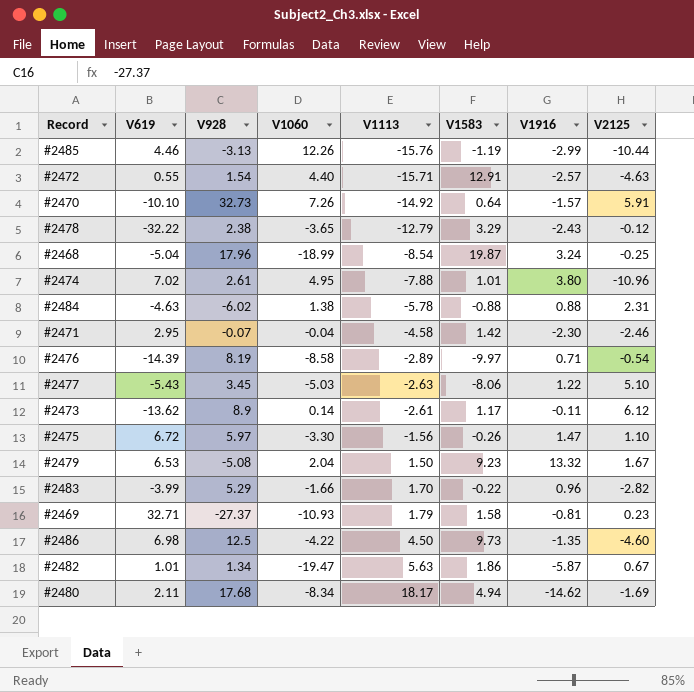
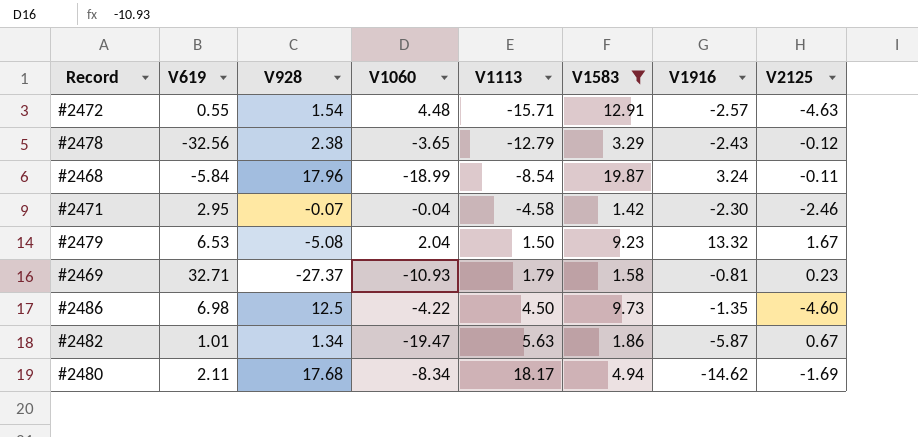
filter: none -> V1583 >= 1.42
#2472 | V1060: 4.40 -> 4.48
#2478 | V619: -32.22 -> -32.56
#2468 | V619: -5.04 -> -5.84
#2468 | V2125: -0.25 -> -0.11

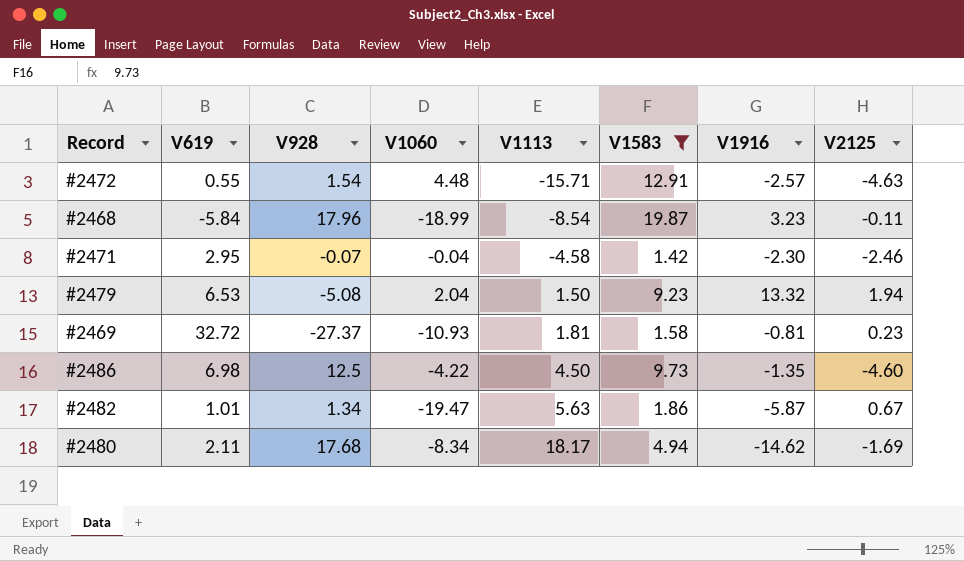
row #2478: -32.56 | 2.38 | -3.65 | -12.79 | 3.29 | -2.43 | -0.12 -> none
#2468 | V1916: 3.24 -> 3.23
#2479 | V2125: 1.67 -> 1.94
#2469 | V619: 32.71 -> 32.72
#2469 | V1113: 1.79 -> 1.81

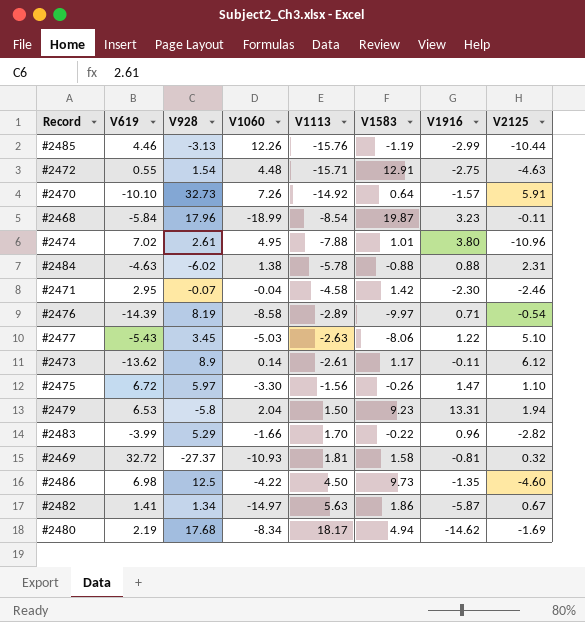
filter: V1583 >= 1.42 -> none
#2472 | V1916: -2.57 -> -2.75
#2479 | V928: -5.08 -> -5.8
#2479 | V1916: 13.32 -> 13.31
#2469 | V2125: 0.23 -> 0.32
#2482 | V619: 1.01 -> 1.41
#2482 | V1060: -19.47 -> -14.97
#2480 | V619: 2.11 -> 2.19

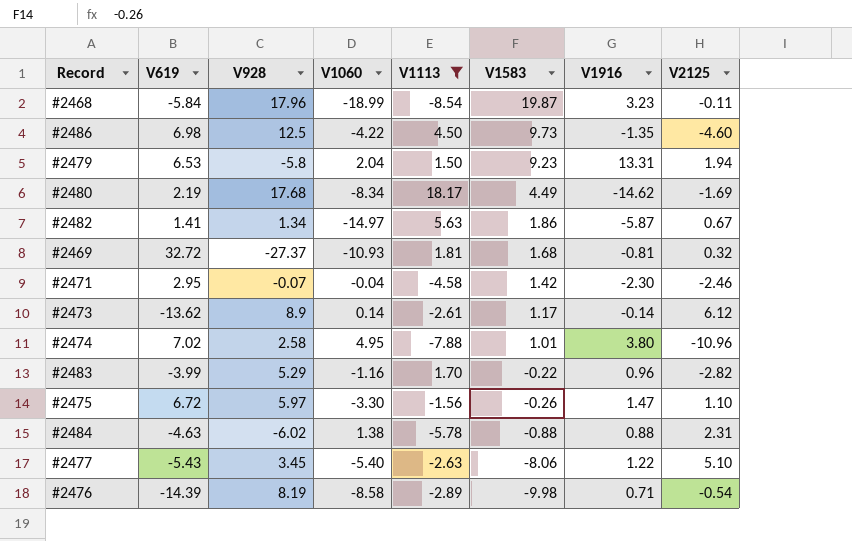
filter: none -> V1113 >= -8.54
row order: V1113 ascending -> V1583 descending
#2480 | V1583: 4.94 -> 4.49
#2469 | V1583: 1.58 -> 1.68
#2473 | V1916: -0.11 -> -0.14
#2474 | V928: 2.61 -> 2.58
#2483 | V1060: -1.66 -> -1.16
#2477 | V1060: -5.03 -> -5.40
#2476 | V1583: -9.97 -> -9.98

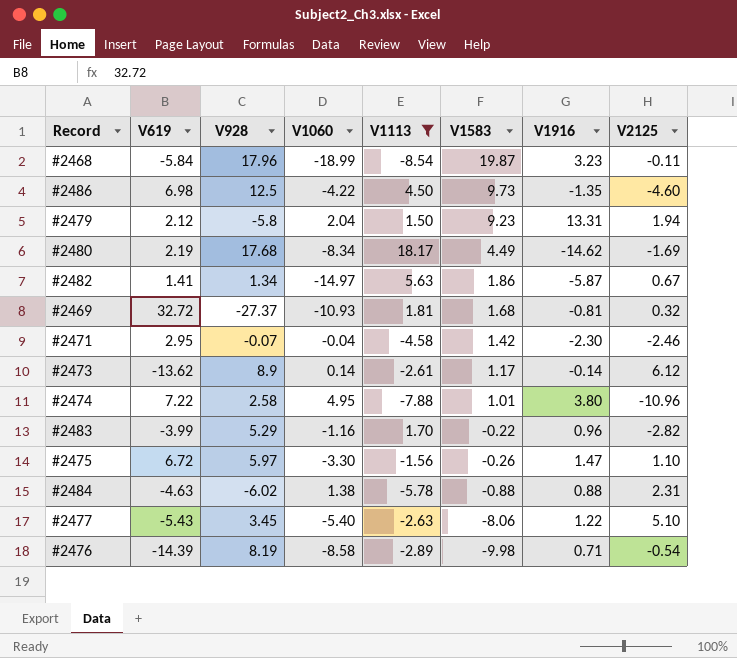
#2479 | V619: 6.53 -> 2.12
#2474 | V619: 7.02 -> 7.22

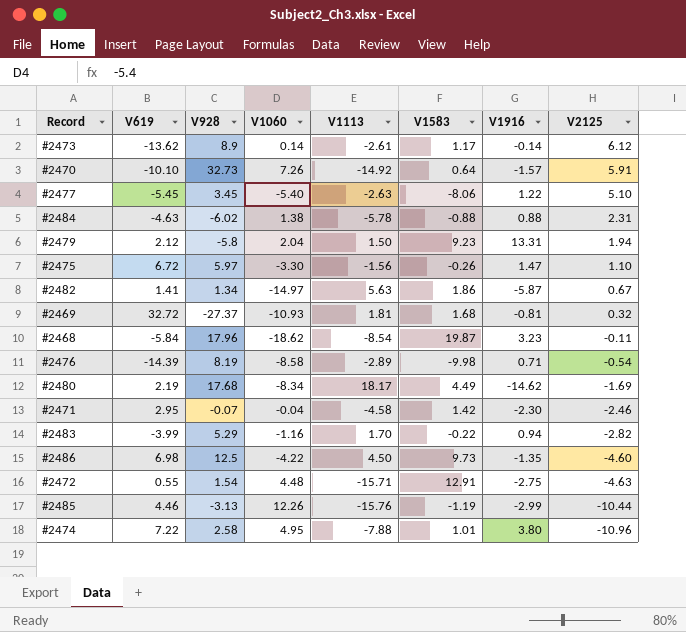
filter: V1113 >= -8.54 -> none
row order: V1583 descending -> V2125 descending
#2477 | V619: -5.43 -> -5.45
#2468 | V1060: -18.99 -> -18.62
#2483 | V1916: 0.96 -> 0.94

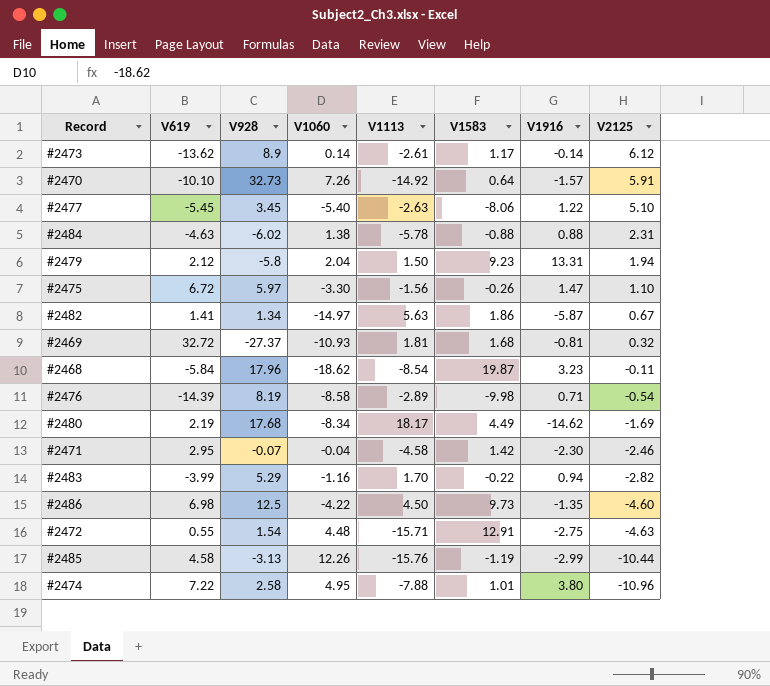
#2485 | V619: 4.46 -> 4.58

